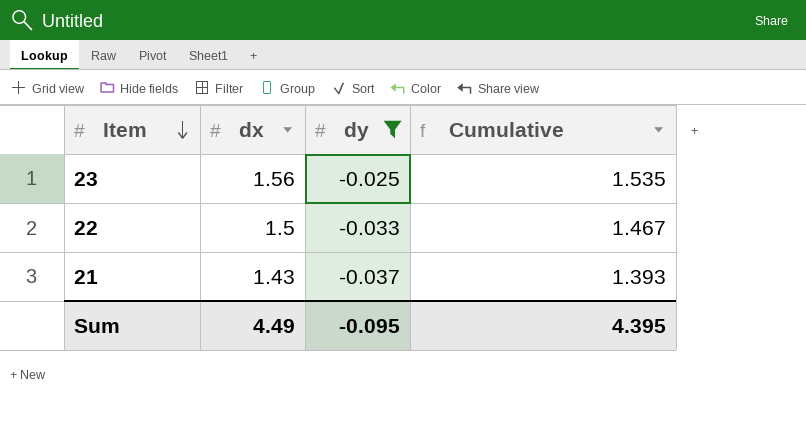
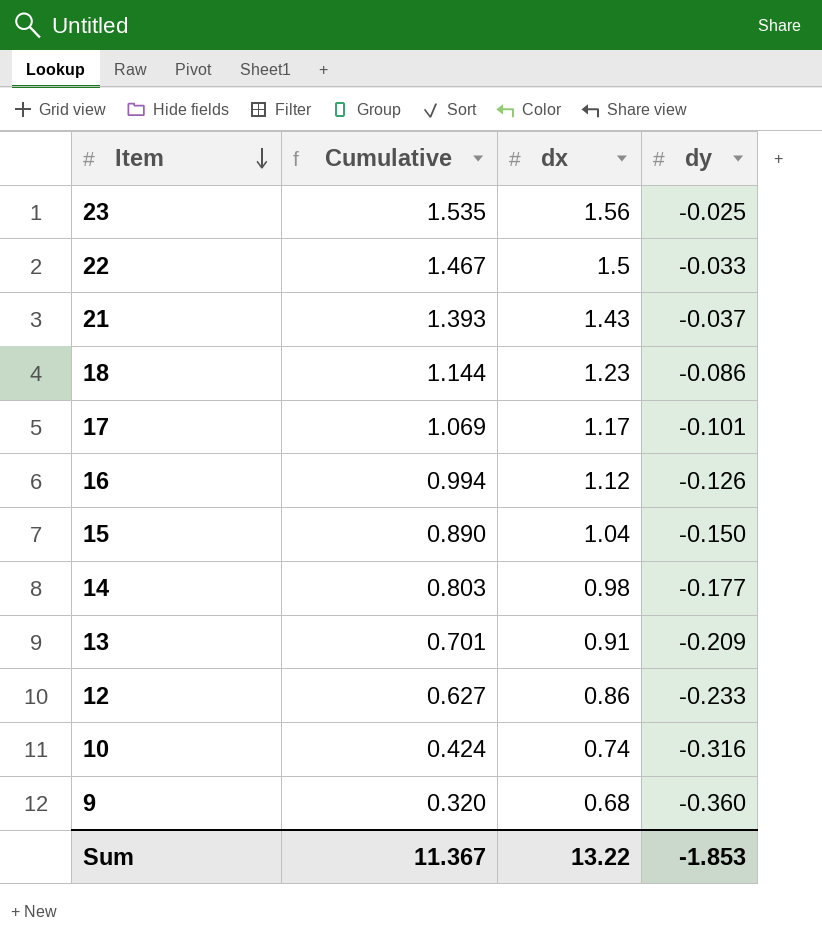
filter: dy >= -0.037 -> none
column Cumulative | position: 4 -> 2
Sum | Cumulative: 4.395 -> 11.367
Sum | dx: 4.49 -> 13.22
Sum | dy: -0.095 -> -1.853

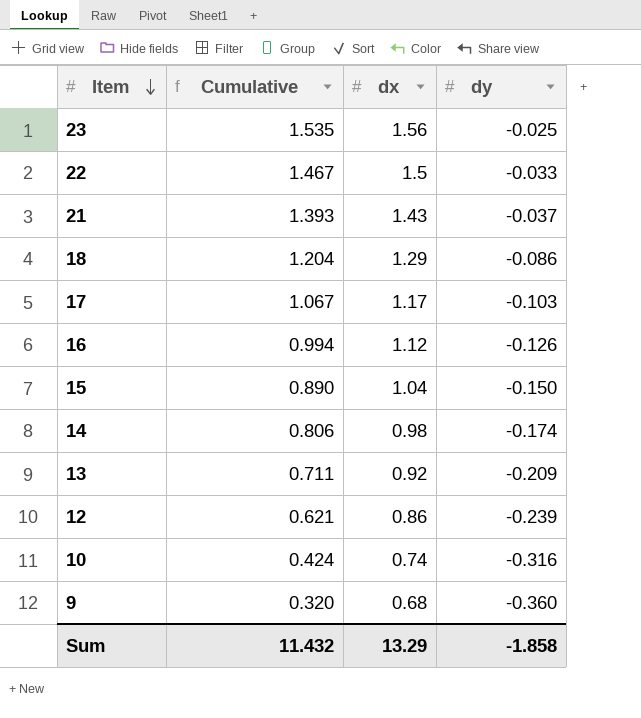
18 | Cumulative: 1.144 -> 1.204
18 | dx: 1.23 -> 1.29
17 | Cumulative: 1.069 -> 1.067
17 | dy: -0.101 -> -0.103
14 | Cumulative: 0.803 -> 0.806
14 | dy: -0.177 -> -0.174
13 | Cumulative: 0.701 -> 0.711
13 | dx: 0.91 -> 0.92
12 | Cumulative: 0.627 -> 0.621
12 | dy: -0.233 -> -0.239
Sum | Cumulative: 11.367 -> 11.432
Sum | dx: 13.22 -> 13.29
Sum | dy: -1.853 -> -1.858

